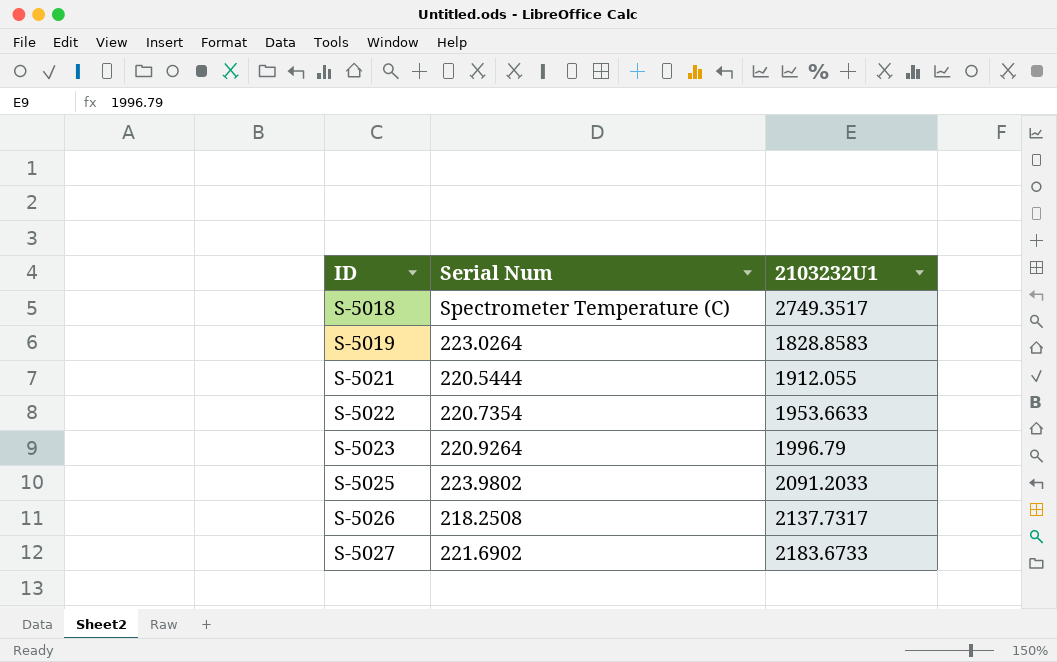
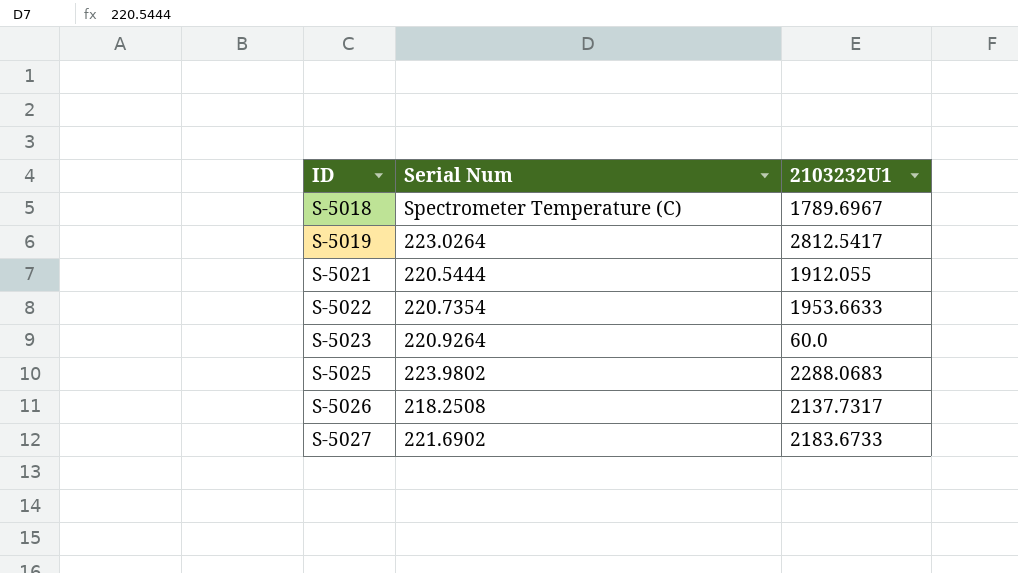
S-5018 | 2103232U1: 2749.3517 -> 1789.6967
S-5019 | 2103232U1: 1828.8583 -> 2812.5417
S-5023 | 2103232U1: 1996.79 -> 60.0
S-5025 | 2103232U1: 2091.2033 -> 2288.0683

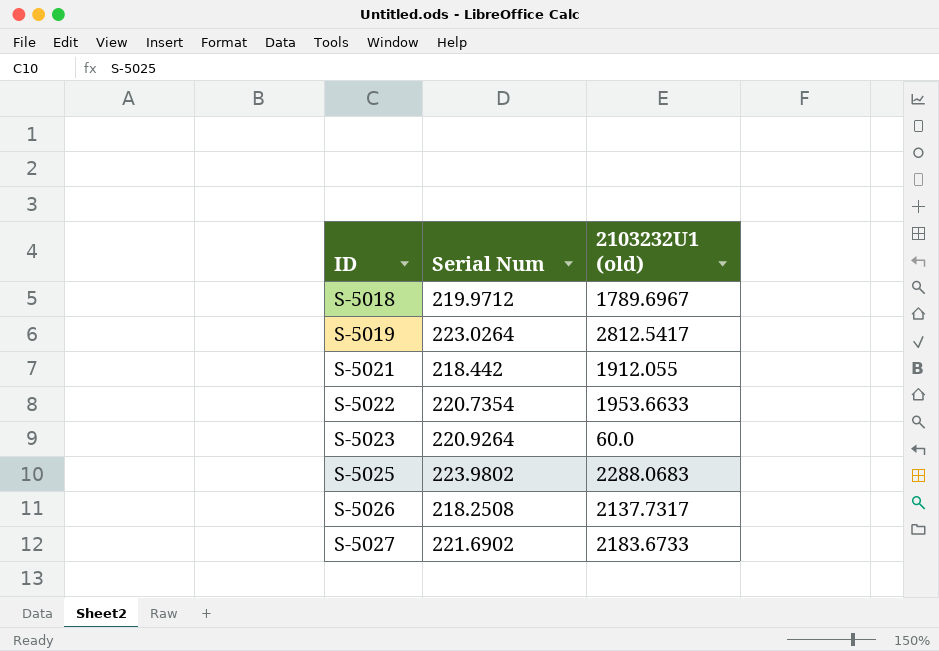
column name: 2103232U1 -> 2103232U1 (old)
S-5018 | Serial Num: Spectrometer Temperature (C) -> 219.9712
S-5021 | Serial Num: 220.5444 -> 218.442

